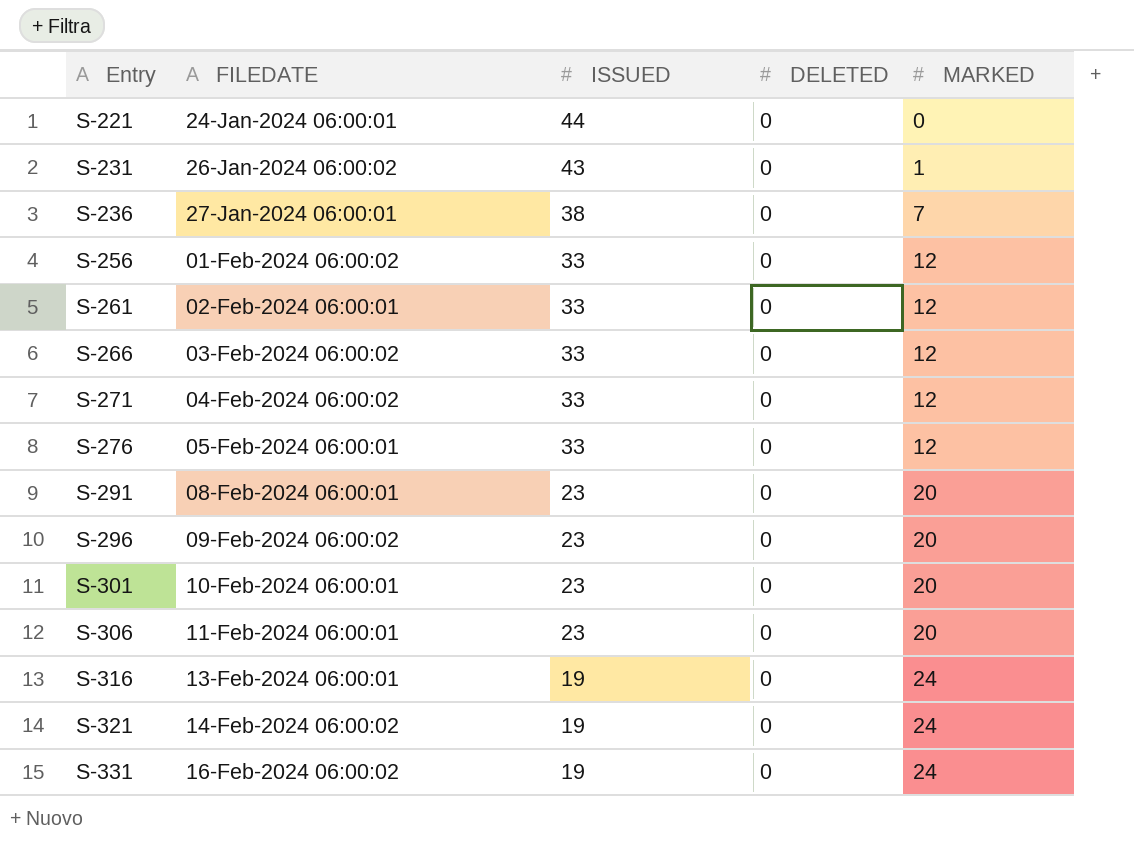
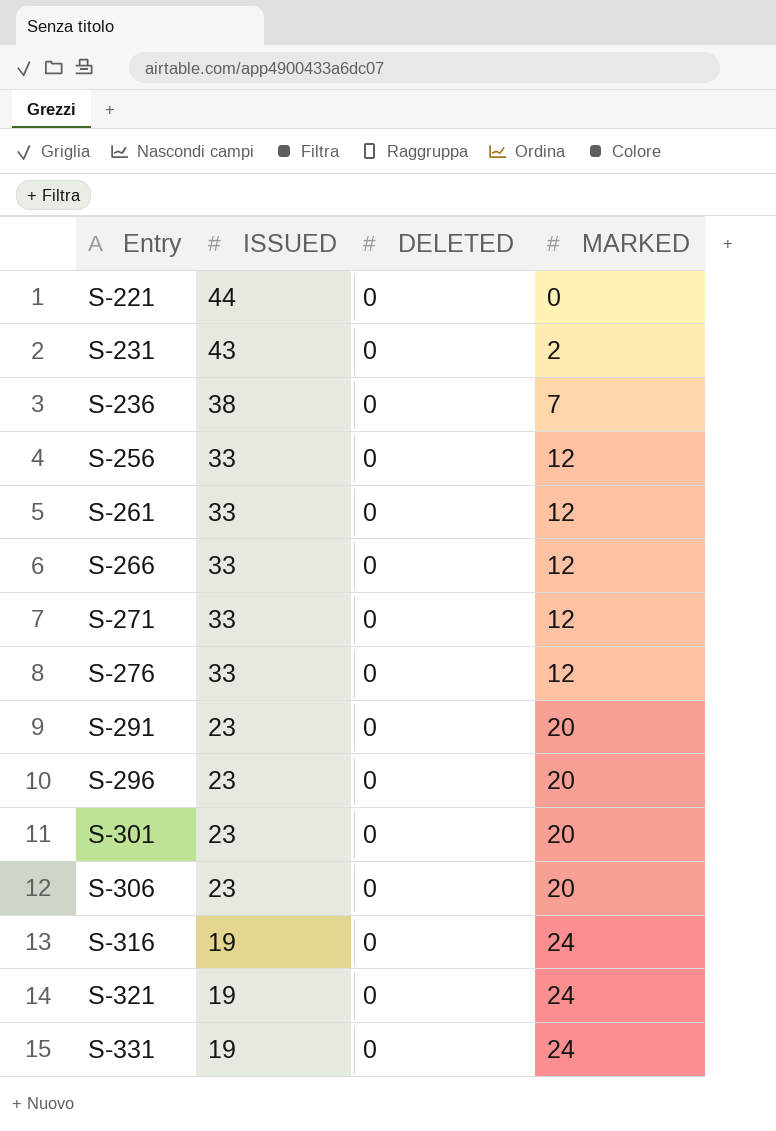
column FILEDATE | position: 2 -> none
S-231 | MARKED: 1 -> 2

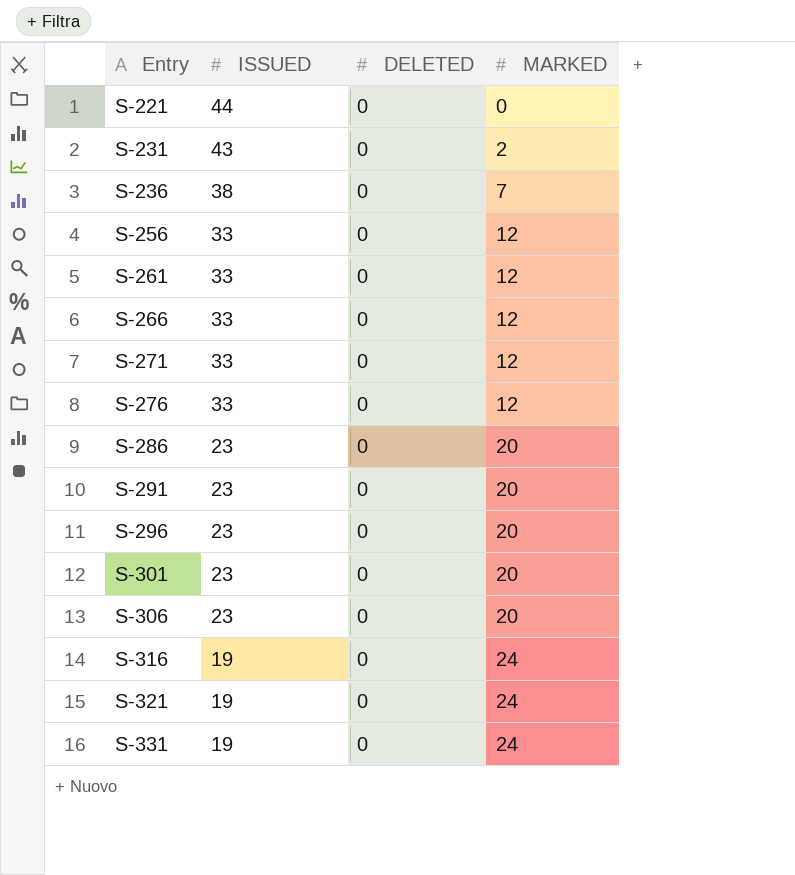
row S-286: none -> 23 | 0 | 20

